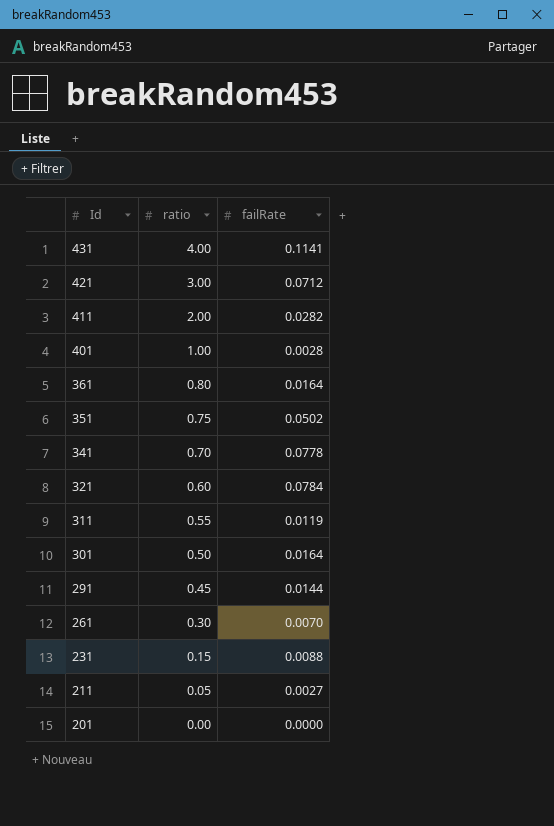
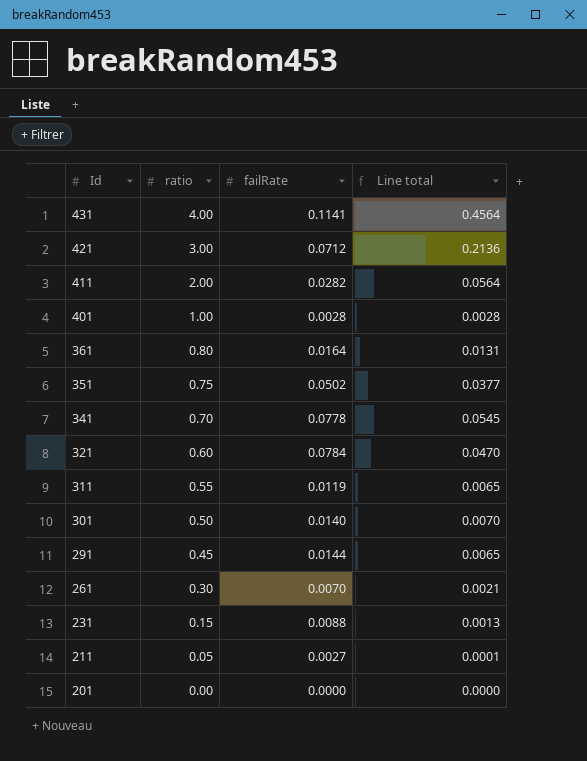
column Line total | formula: none -> [ratio] * [failRate]
301 | failRate: 0.0164 -> 0.0140

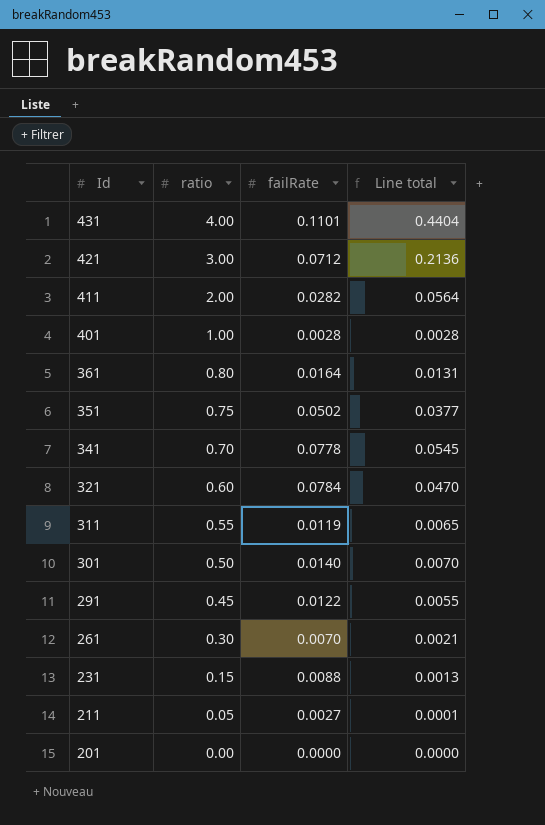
431 | failRate: 0.1141 -> 0.1101
431 | Line total: 0.4564 -> 0.4404
291 | failRate: 0.0144 -> 0.0122
291 | Line total: 0.0065 -> 0.0055

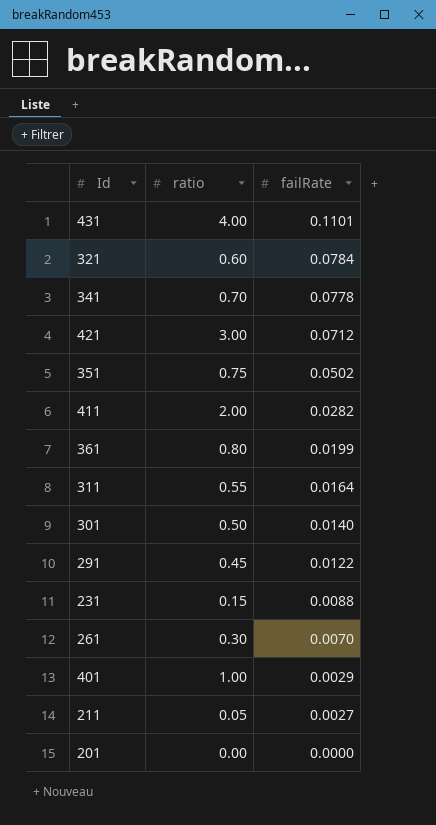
row order: Id descending -> failRate descending
column Line total | formula: [ratio] * [failRate] -> none
361 | failRate: 0.0164 -> 0.0199
311 | failRate: 0.0119 -> 0.0164
401 | failRate: 0.0028 -> 0.0029

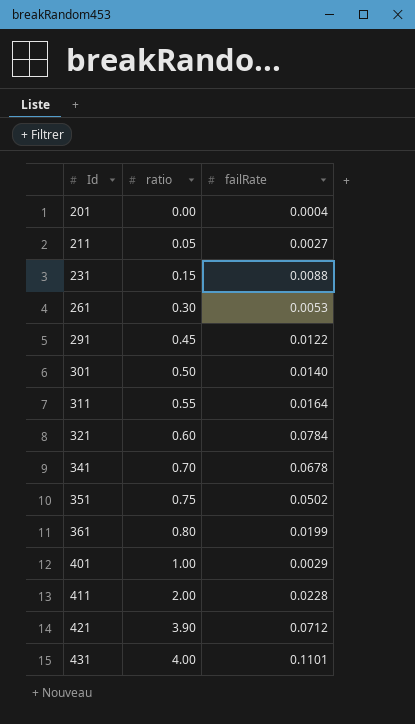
row order: failRate descending -> Id ascending
201 | failRate: 0.0000 -> 0.0004
261 | failRate: 0.0070 -> 0.0053
341 | failRate: 0.0778 -> 0.0678
411 | failRate: 0.0282 -> 0.0228
421 | ratio: 3.00 -> 3.90

